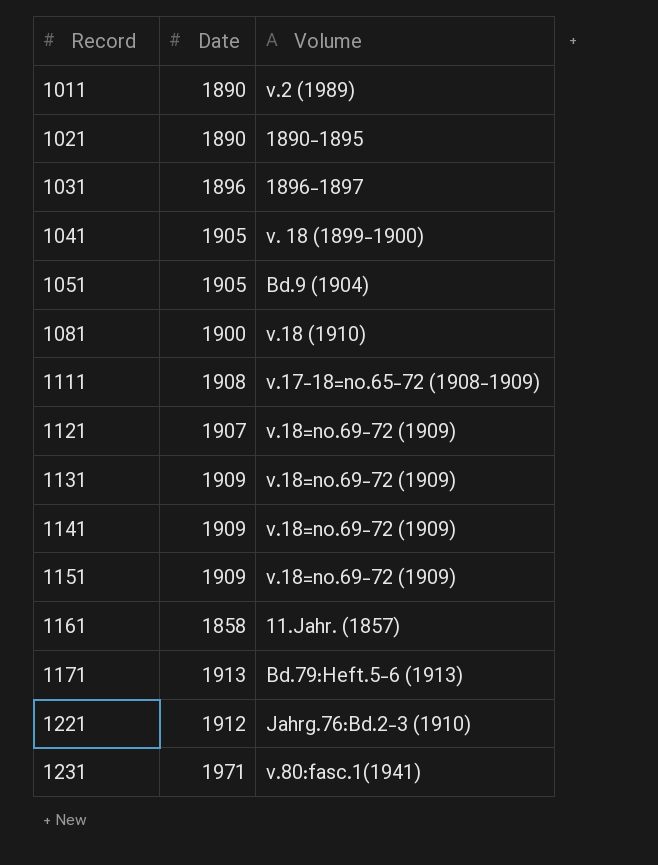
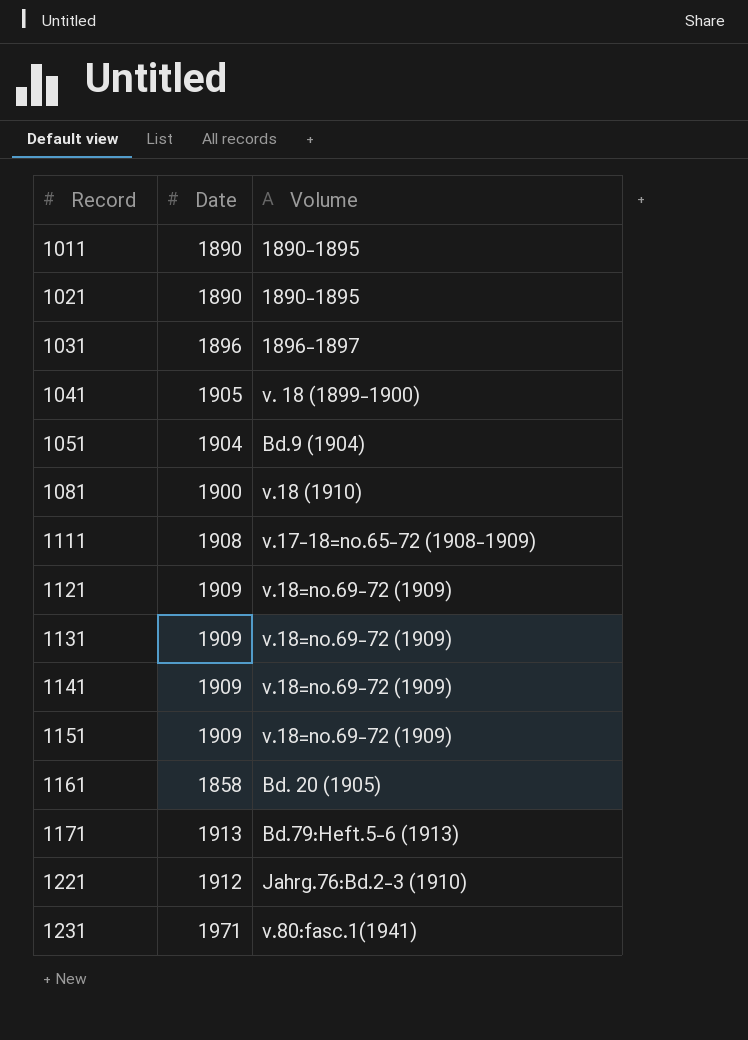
1011 | Volume: v.2 (1989) -> 1890-1895
1051 | Date: 1905 -> 1904
1121 | Date: 1907 -> 1909
1161 | Volume: 11.Jahr. (1857) -> Bd. 20 (1905)

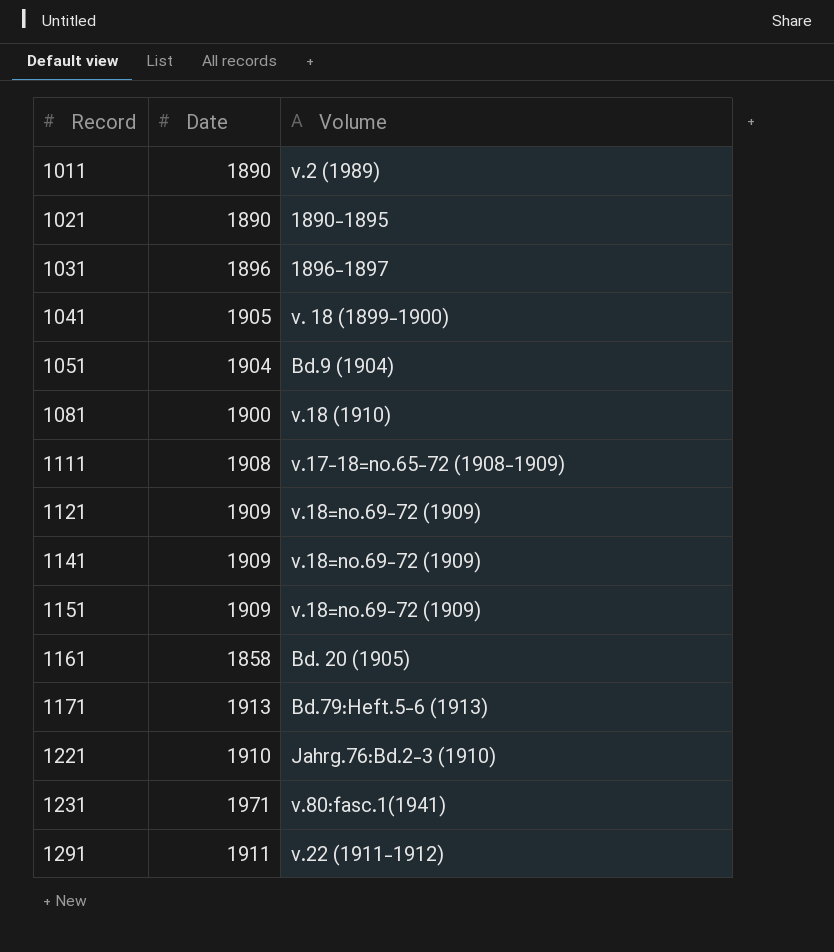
row 1131: 1909 | v.18=no.69-72 (1909) -> none
1011 | Volume: 1890-1895 -> v.2 (1989)
1221 | Date: 1912 -> 1910
row 1291: none -> 1911 | v.22 (1911-1912)

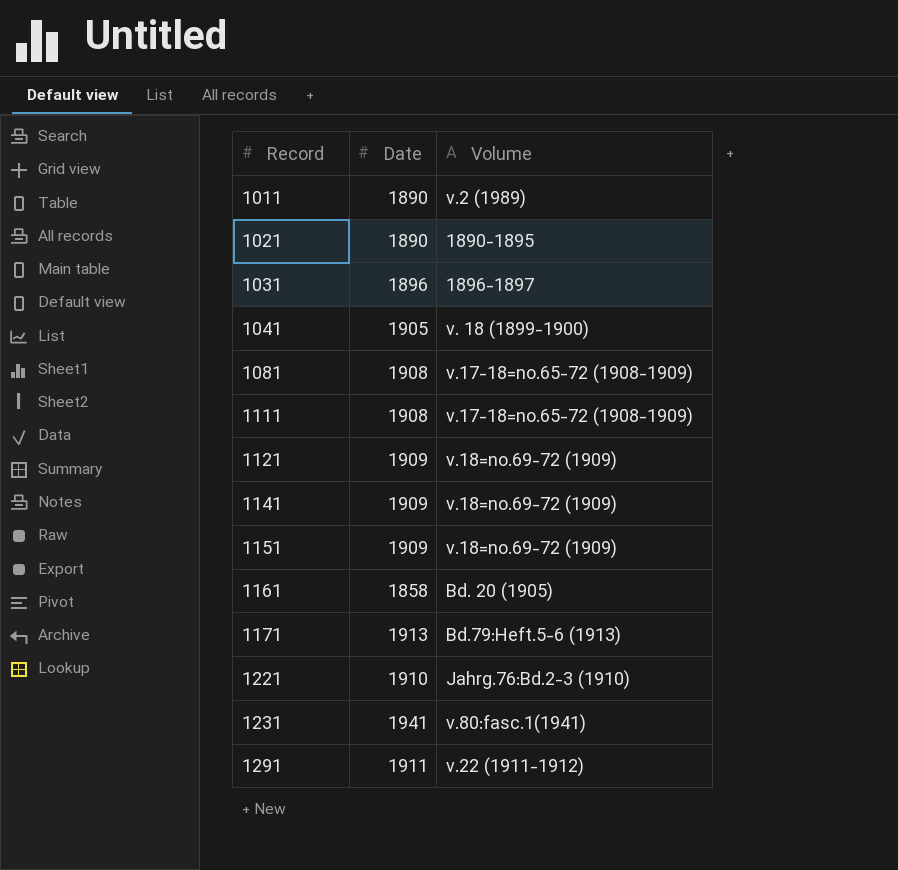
row 1051: 1904 | Bd.9 (1904) -> none
1081 | Date: 1900 -> 1908
1081 | Volume: v.18 (1910) -> v.17-18=no.65-72 (1908-1909)
1231 | Date: 1971 -> 1941

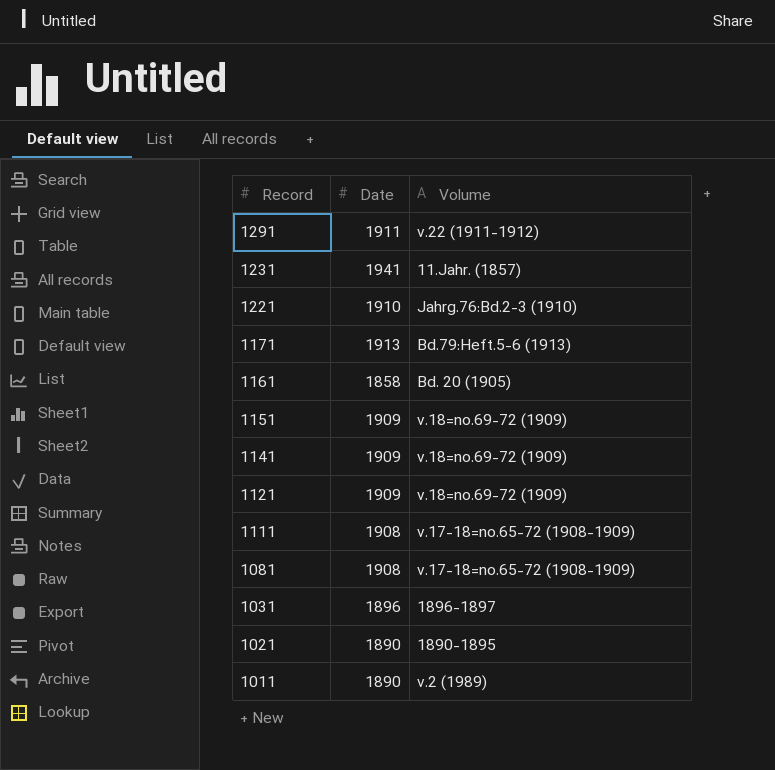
row order: Record ascending -> Record descending
row 1041: 1905 | v. 18 (1899-1900) -> none
1231 | Volume: v.80:fasc.1(1941) -> 11.Jahr. (1857)

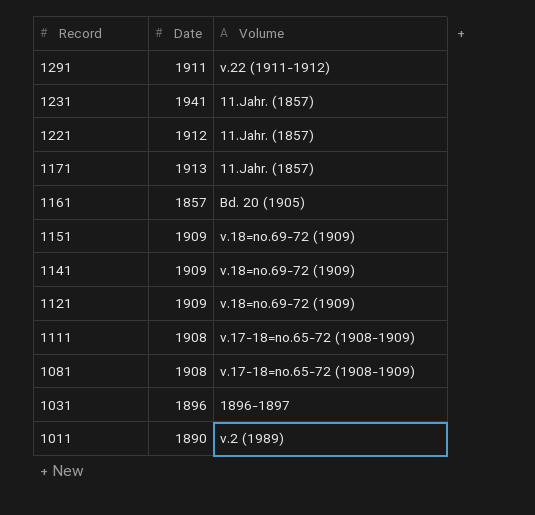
row 1021: 1890 | 1890-1895 -> none
1221 | Date: 1910 -> 1912
1221 | Volume: Jahrg.76:Bd.2-3 (1910) -> 11.Jahr. (1857)
1171 | Volume: Bd.79:Heft.5-6 (1913) -> 11.Jahr. (1857)
1161 | Date: 1858 -> 1857

